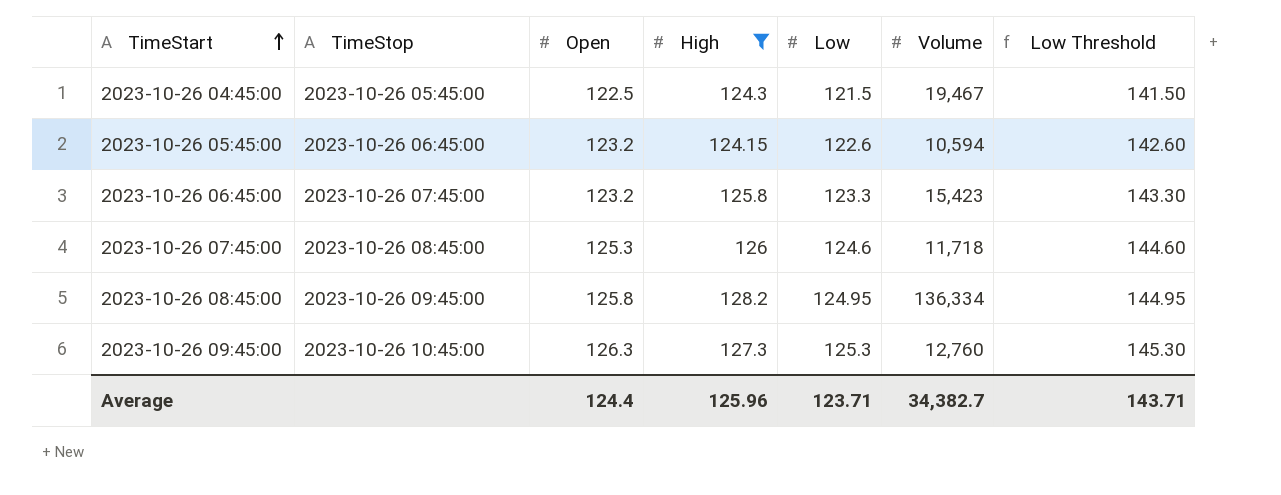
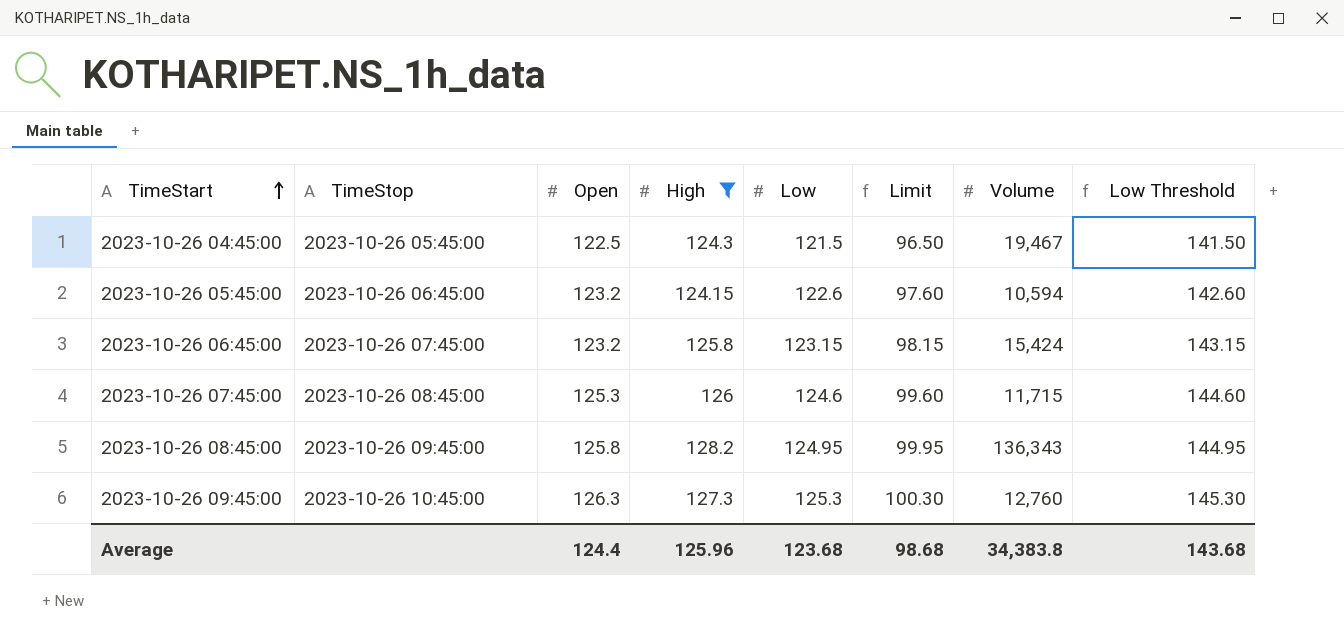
column Limit | formula: none -> [Low] - 25
2023-10-26 06:45:00 | Low: 123.3 -> 123.15
2023-10-26 06:45:00 | Volume: 15,423 -> 15,424
2023-10-26 06:45:00 | Low Threshold: 143.30 -> 143.15
2023-10-26 07:45:00 | Volume: 11,718 -> 11,715
2023-10-26 08:45:00 | Volume: 136,334 -> 136,343
Average | Low: 123.71 -> 123.68
Average | Volume: 34,382.7 -> 34,383.8
Average | Low Threshold: 143.71 -> 143.68

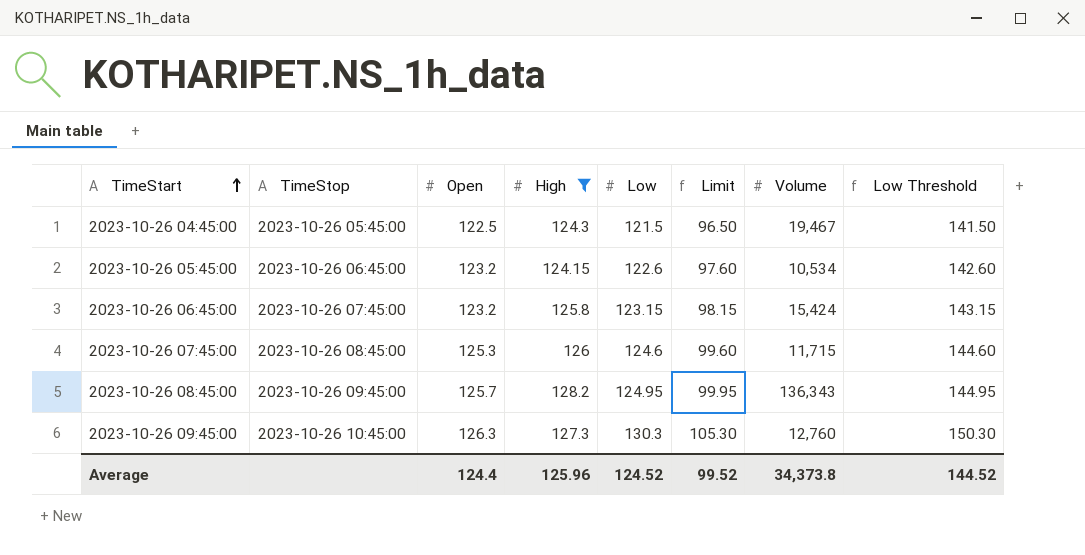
2023-10-26 05:45:00 | Volume: 10,594 -> 10,534
2023-10-26 08:45:00 | Open: 125.8 -> 125.7
2023-10-26 09:45:00 | Low: 125.3 -> 130.3
2023-10-26 09:45:00 | Limit: 100.30 -> 105.30
2023-10-26 09:45:00 | Low Threshold: 145.30 -> 150.30
Average | Low: 123.68 -> 124.52
Average | Limit: 98.68 -> 99.52
Average | Volume: 34,383.8 -> 34,373.8
Average | Low Threshold: 143.68 -> 144.52

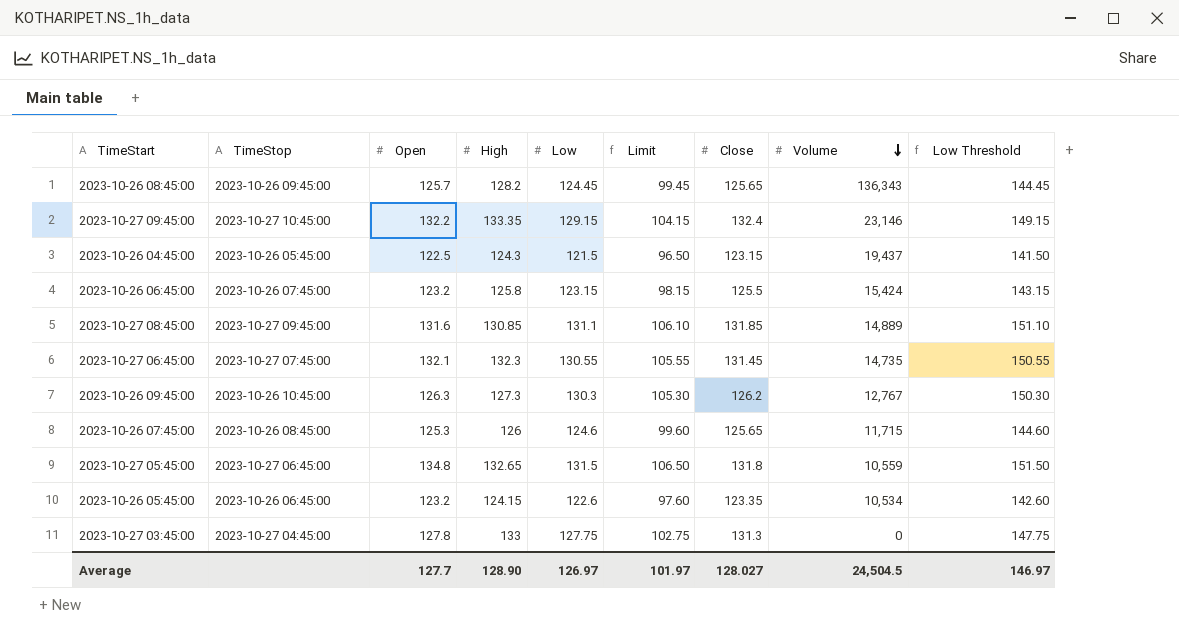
filter: High <= 128.2 -> none
row order: TimeStart ascending -> Volume descending
column Close | position: none -> 7
2023-10-26 08:45:00 | Low: 124.95 -> 124.45
2023-10-26 08:45:00 | Limit: 99.95 -> 99.45
2023-10-26 08:45:00 | Low Threshold: 144.95 -> 144.45
2023-10-26 04:45:00 | Volume: 19,467 -> 19,437
2023-10-26 09:45:00 | Volume: 12,760 -> 12,767
Average | Open: 124.4 -> 127.7
Average | High: 125.96 -> 128.90
Average | Low: 124.52 -> 126.97
Average | Limit: 99.52 -> 101.97
Average | Volume: 34,373.8 -> 24,504.5
Average | Low Threshold: 144.52 -> 146.97

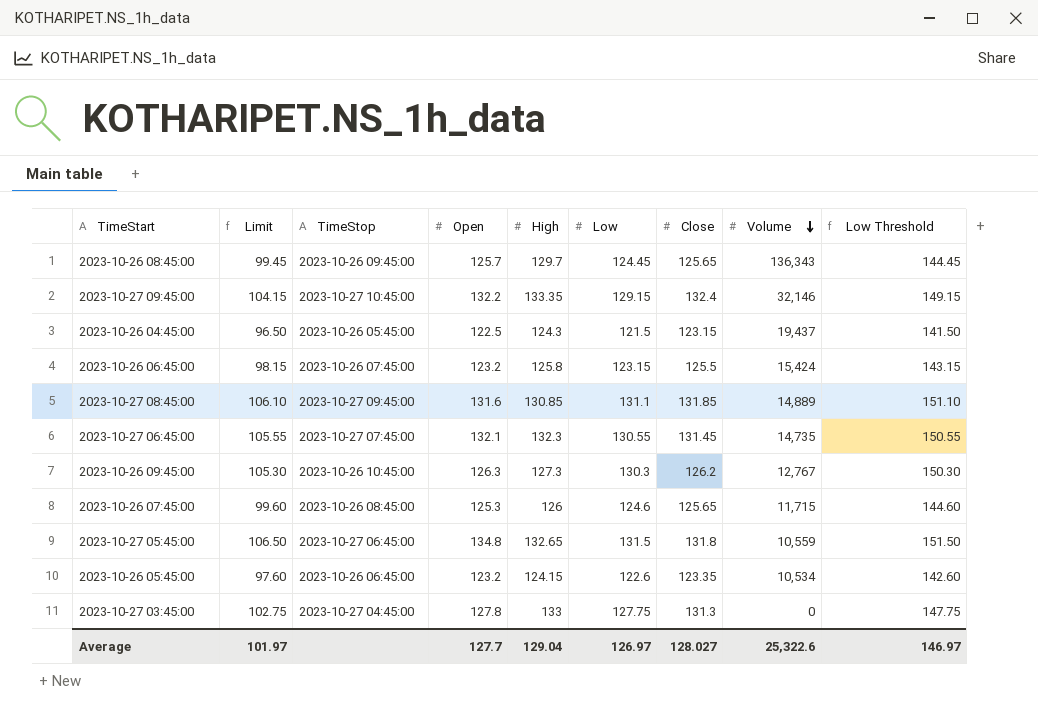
column Limit | position: 6 -> 2
2023-10-26 08:45:00 | High: 128.2 -> 129.7
2023-10-27 09:45:00 | Volume: 23,146 -> 32,146
Average | High: 128.90 -> 129.04
Average | Volume: 24,504.5 -> 25,322.6

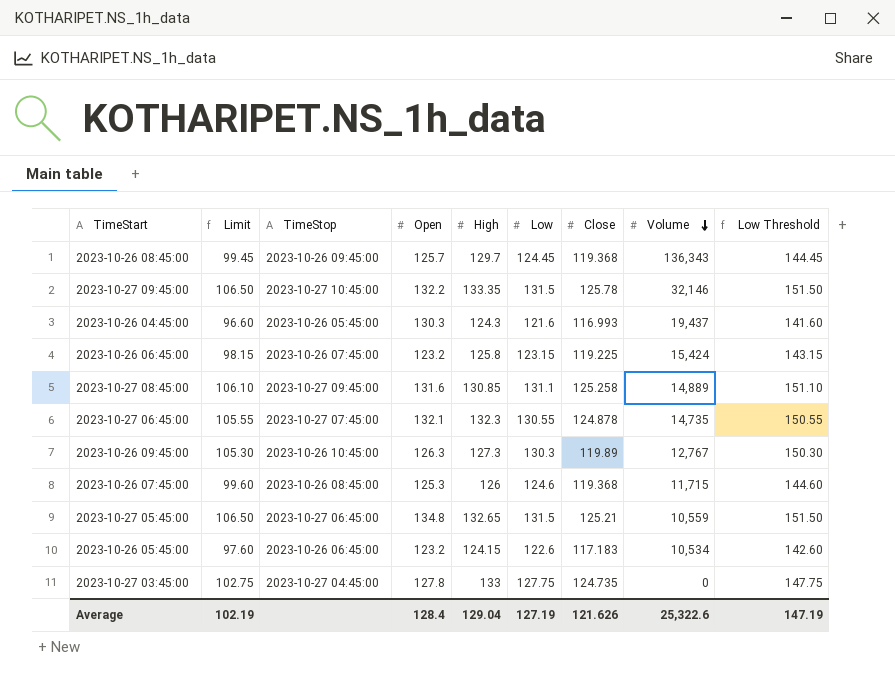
2023-10-26 08:45:00 | Close: 125.65 -> 119.368
2023-10-27 09:45:00 | Limit: 104.15 -> 106.50
2023-10-27 09:45:00 | Low: 129.15 -> 131.5
2023-10-27 09:45:00 | Close: 132.4 -> 125.78
2023-10-27 09:45:00 | Low Threshold: 149.15 -> 151.50
2023-10-26 04:45:00 | Limit: 96.50 -> 96.60
2023-10-26 04:45:00 | Open: 122.5 -> 130.3
2023-10-26 04:45:00 | Low: 121.5 -> 121.6
2023-10-26 04:45:00 | Close: 123.15 -> 116.993
2023-10-26 04:45:00 | Low Threshold: 141.50 -> 141.60
2023-10-26 06:45:00 | Close: 125.5 -> 119.225
2023-10-27 08:45:00 | Close: 131.85 -> 125.258
2023-10-27 06:45:00 | Close: 131.45 -> 124.878
2023-10-26 09:45:00 | Close: 126.2 -> 119.89
2023-10-26 07:45:00 | Close: 125.65 -> 119.368
2023-10-27 05:45:00 | Close: 131.8 -> 125.21
2023-10-26 05:45:00 | Close: 123.35 -> 117.183
2023-10-27 03:45:00 | Close: 131.3 -> 124.735
Average | Limit: 101.97 -> 102.19
Average | Open: 127.7 -> 128.4
Average | Low: 126.97 -> 127.19
Average | Close: 128.027 -> 121.626
Average | Low Threshold: 146.97 -> 147.19

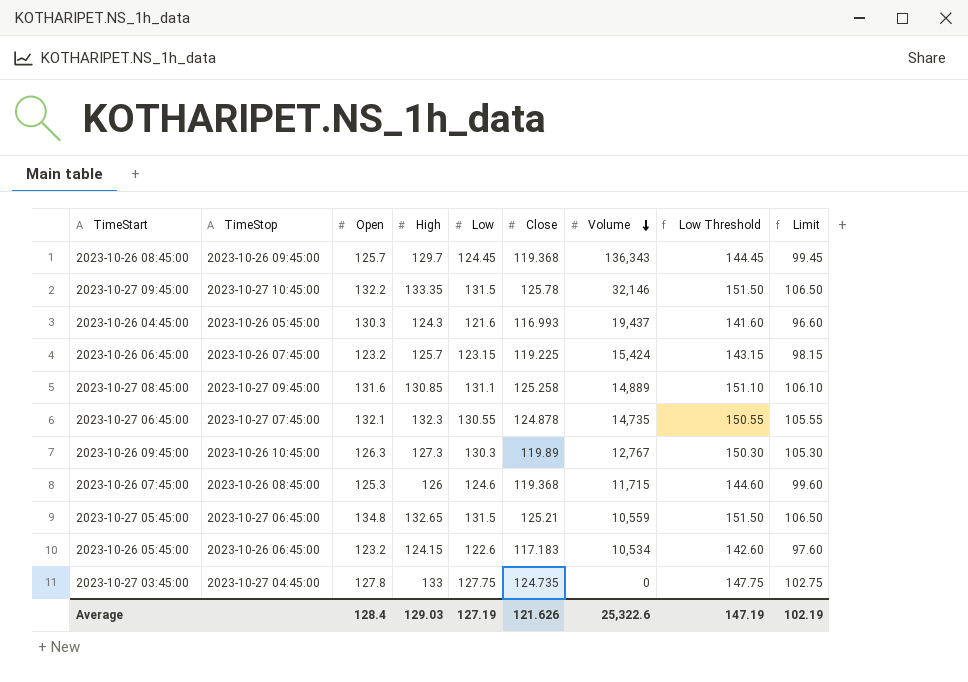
column Limit | position: 2 -> 9
2023-10-26 06:45:00 | High: 125.8 -> 125.7
Average | High: 129.04 -> 129.03

